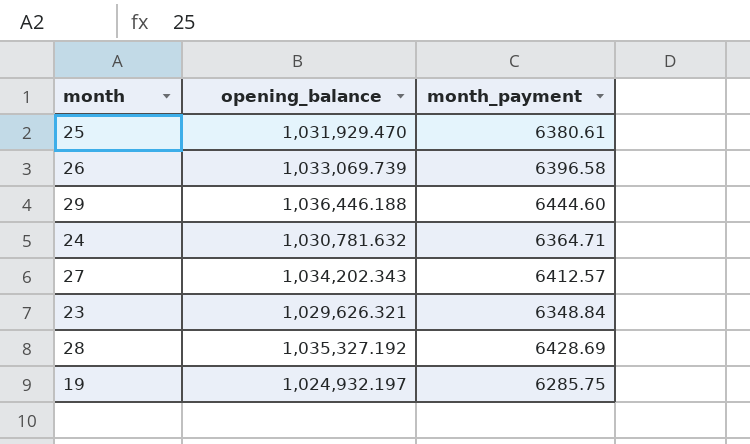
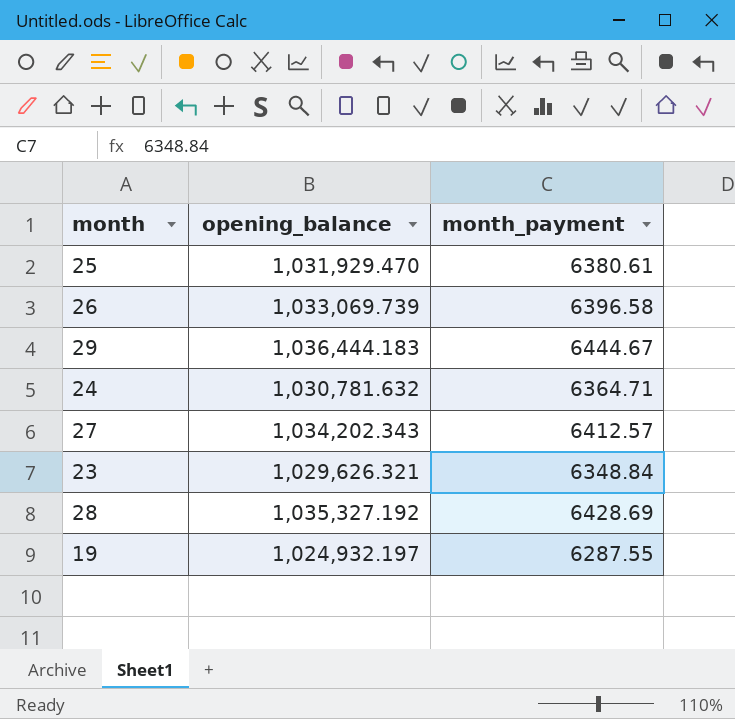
29 | opening_balance: 1,036,446.188 -> 1,036,444.183
29 | month_payment: 6444.60 -> 6444.67
19 | month_payment: 6285.75 -> 6287.55

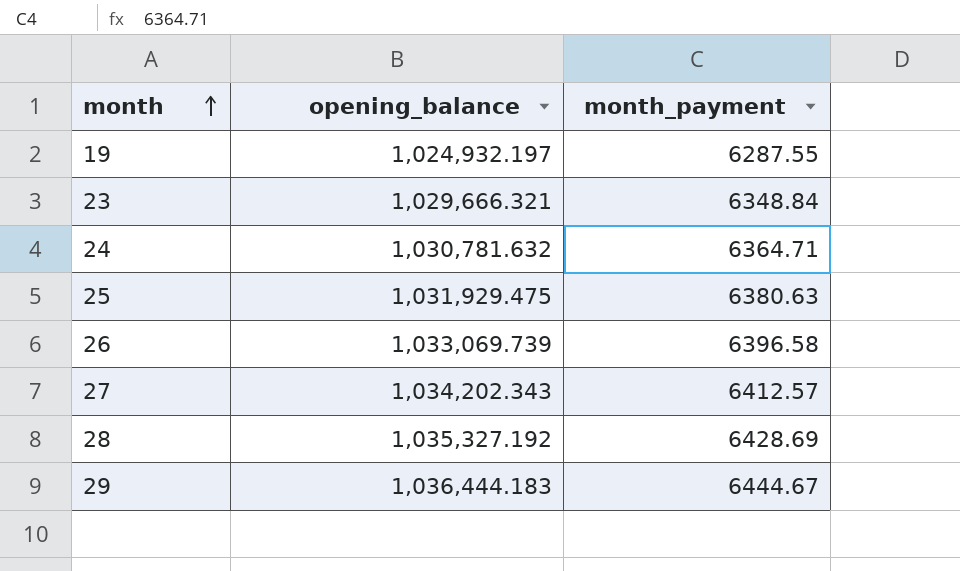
row order: none -> month ascending
23 | opening_balance: 1,029,626.321 -> 1,029,666.321
25 | opening_balance: 1,031,929.470 -> 1,031,929.475
25 | month_payment: 6380.61 -> 6380.63

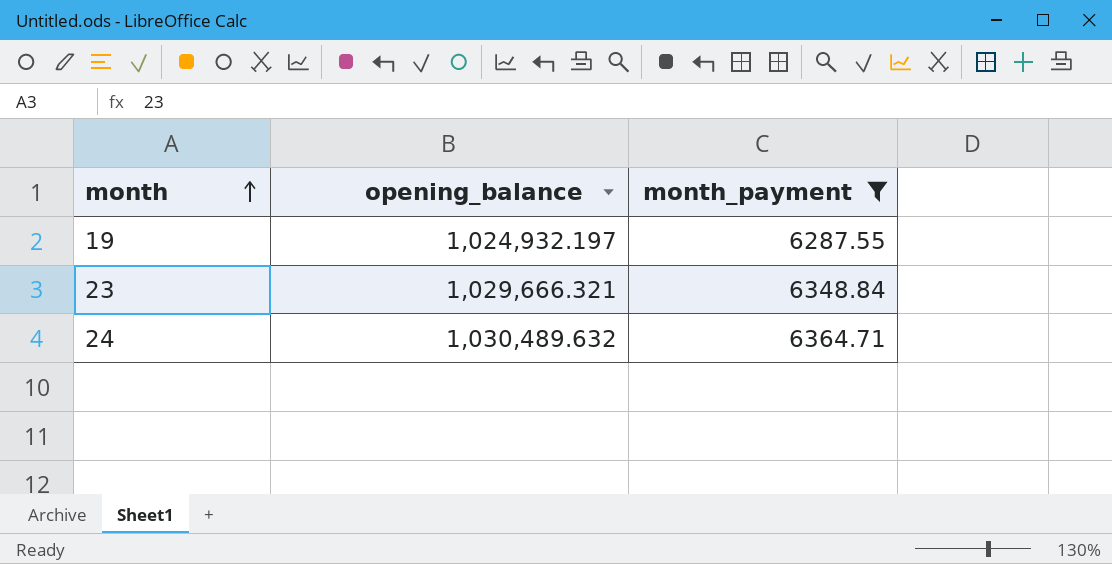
filter: none -> month_payment <= 6364.71
24 | opening_balance: 1,030,781.632 -> 1,030,489.632

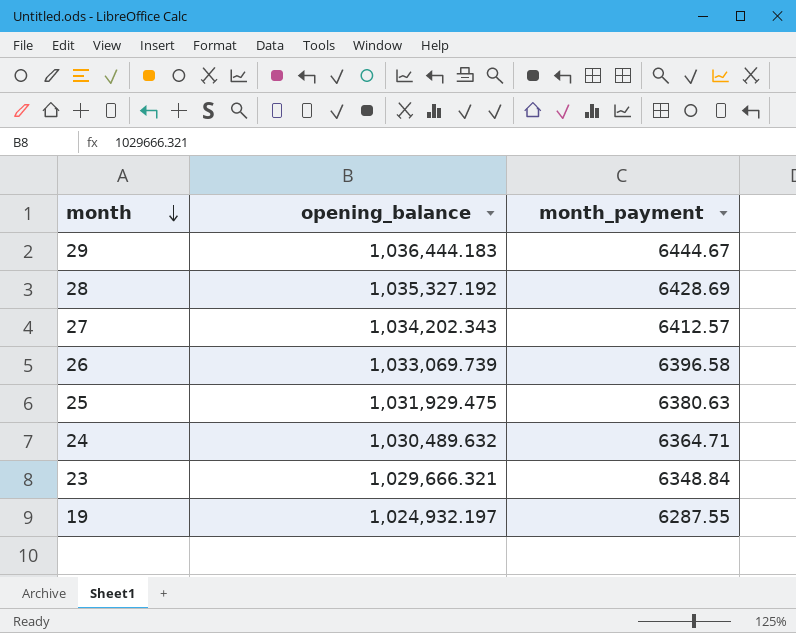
filter: month_payment <= 6364.71 -> none
row order: month ascending -> month descending

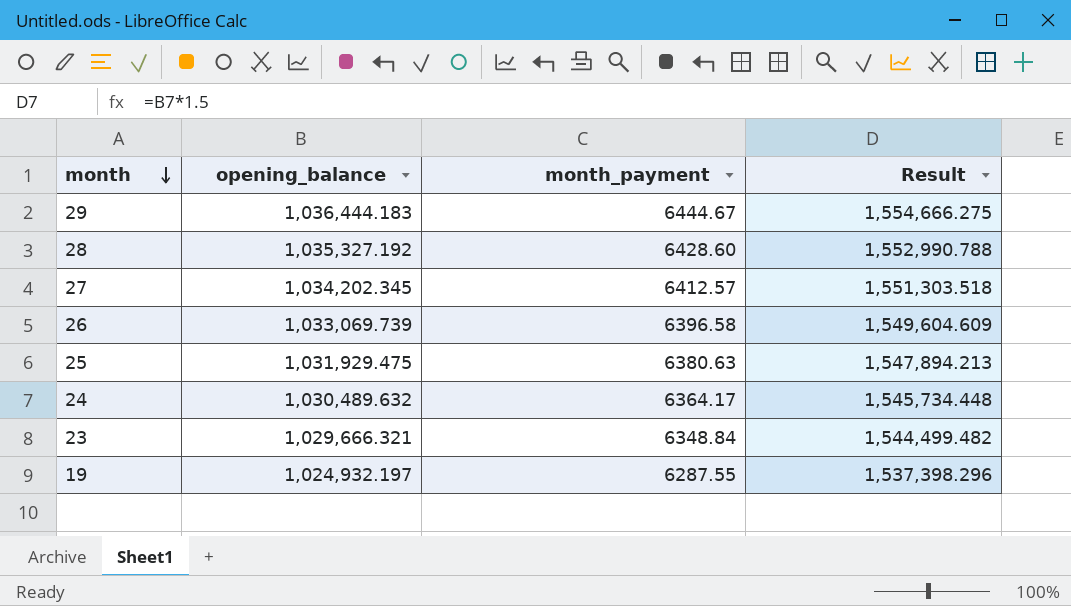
column Result | formula: none -> [opening_balance] * 1.5
28 | month_payment: 6428.69 -> 6428.60
27 | opening_balance: 1,034,202.343 -> 1,034,202.345
24 | month_payment: 6364.71 -> 6364.17

